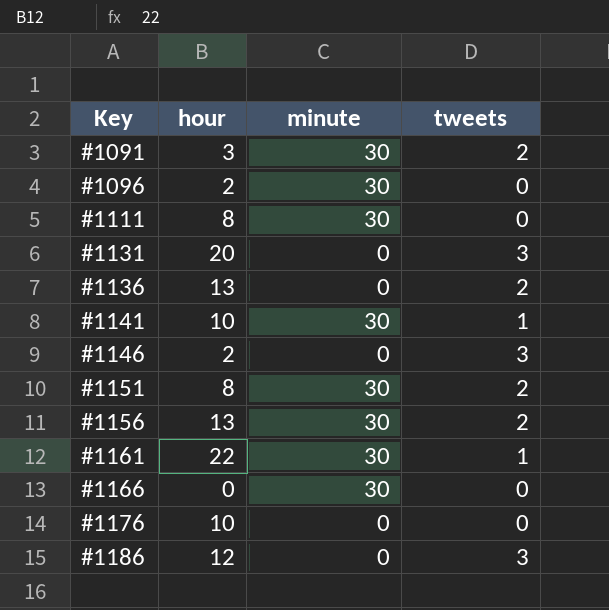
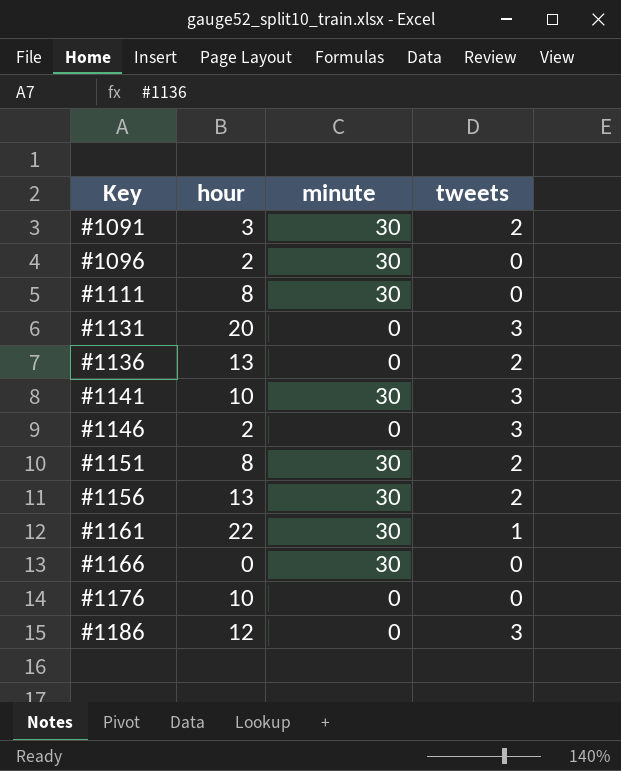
#1141 | tweets: 1 -> 3

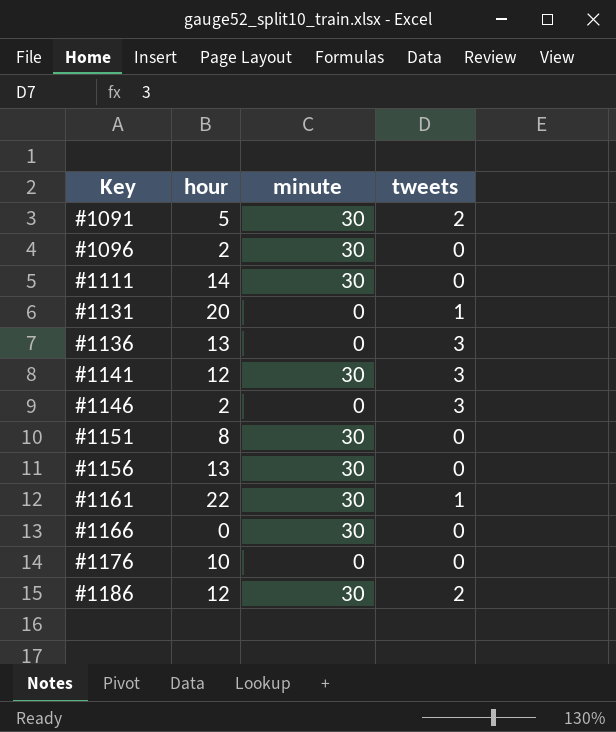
#1091 | hour: 3 -> 5
#1111 | hour: 8 -> 14
#1131 | tweets: 3 -> 1
#1136 | tweets: 2 -> 3
#1141 | hour: 10 -> 12
#1151 | tweets: 2 -> 0
#1156 | tweets: 2 -> 0
#1186 | minute: 0 -> 30
#1186 | tweets: 3 -> 2

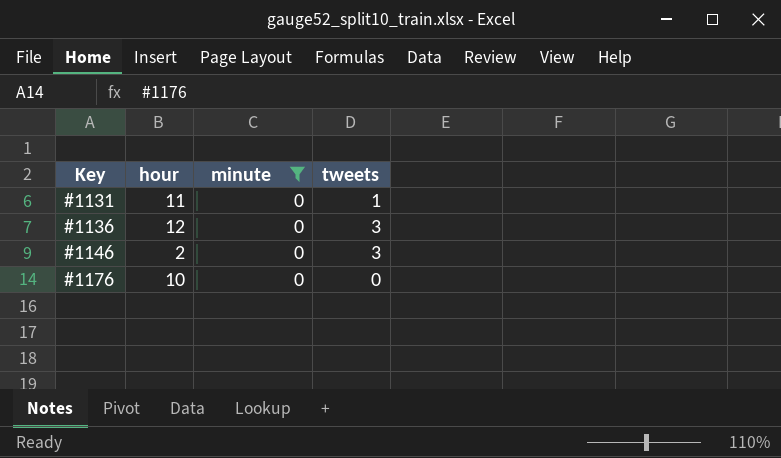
filter: none -> minute = 0
#1131 | hour: 20 -> 11
#1136 | hour: 13 -> 12

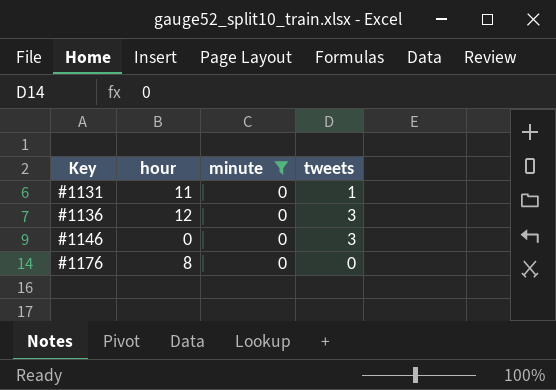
#1146 | hour: 2 -> 0
#1176 | hour: 10 -> 8

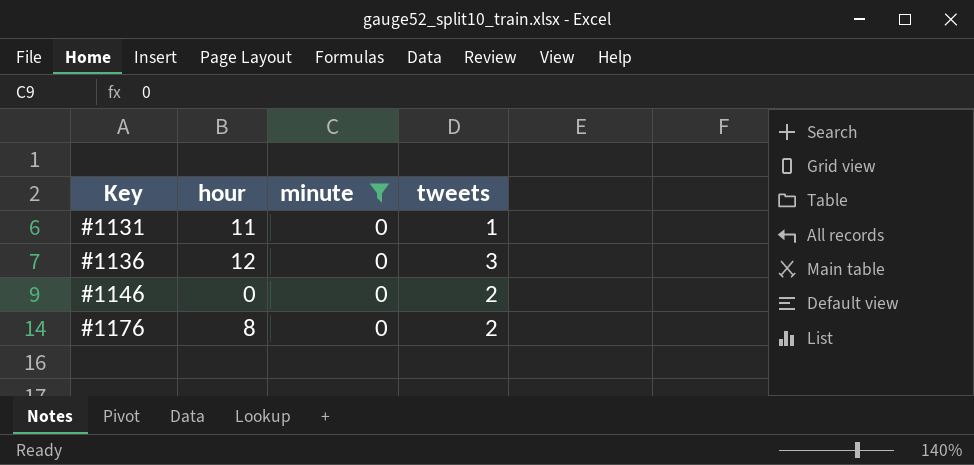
#1146 | tweets: 3 -> 2
#1176 | tweets: 0 -> 2

